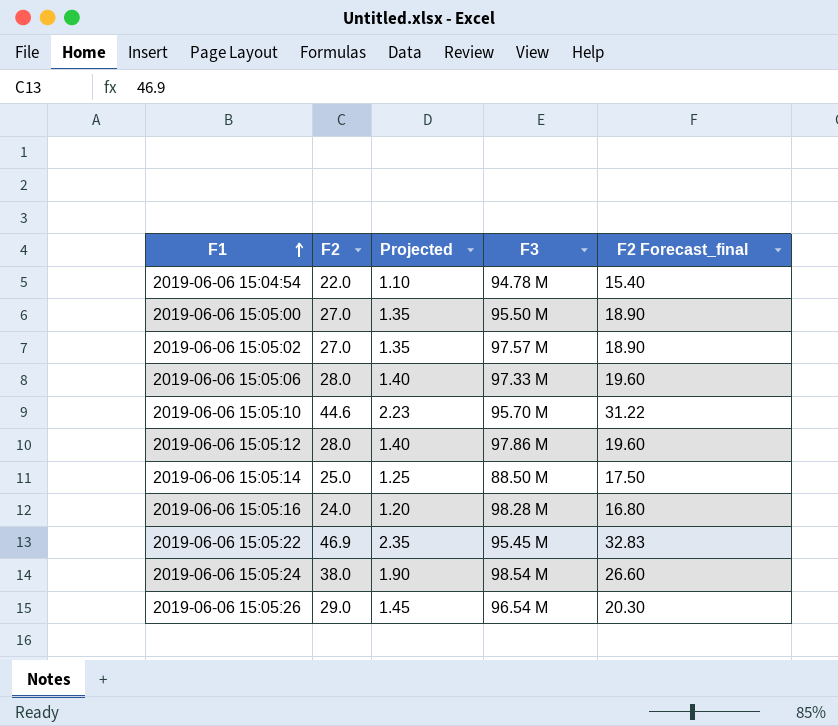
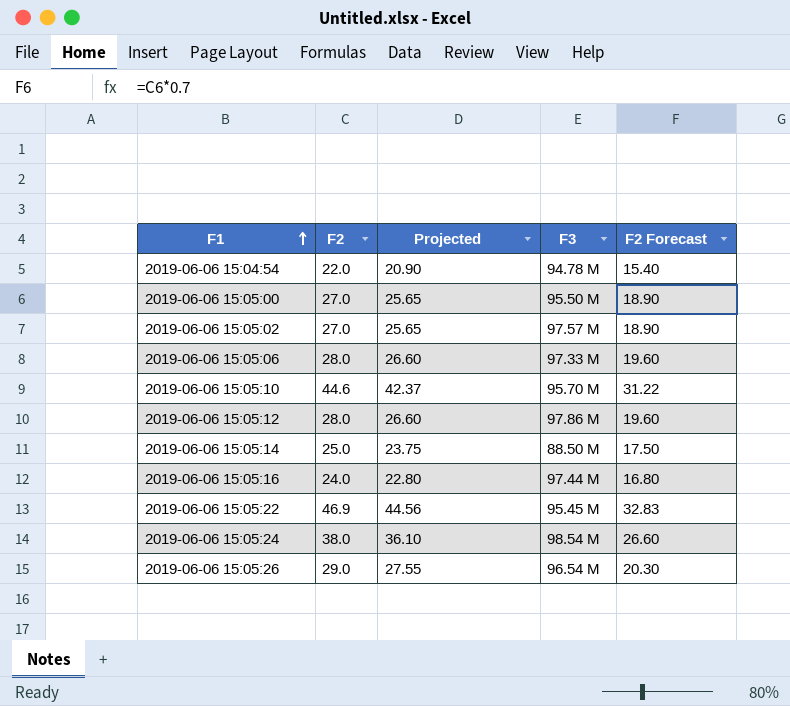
column Projected | formula: [F2] * 0.05 -> [F2] * 0.95
column name: F2 Forecast_final -> F2 Forecast
2019-06-06 15:05:16 | F3: 98.28 M -> 97.44 M

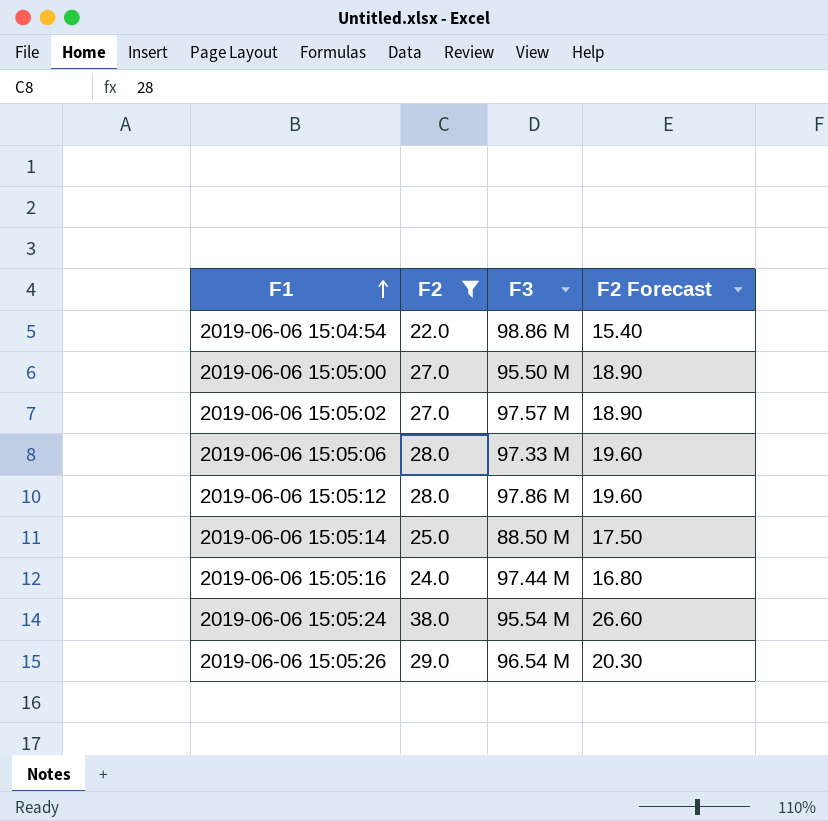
filter: none -> F2 <= 38.0
column Projected | formula: [F2] * 0.95 -> none
2019-06-06 15:04:54 | F3: 94.78 M -> 98.86 M
2019-06-06 15:05:24 | F3: 98.54 M -> 95.54 M

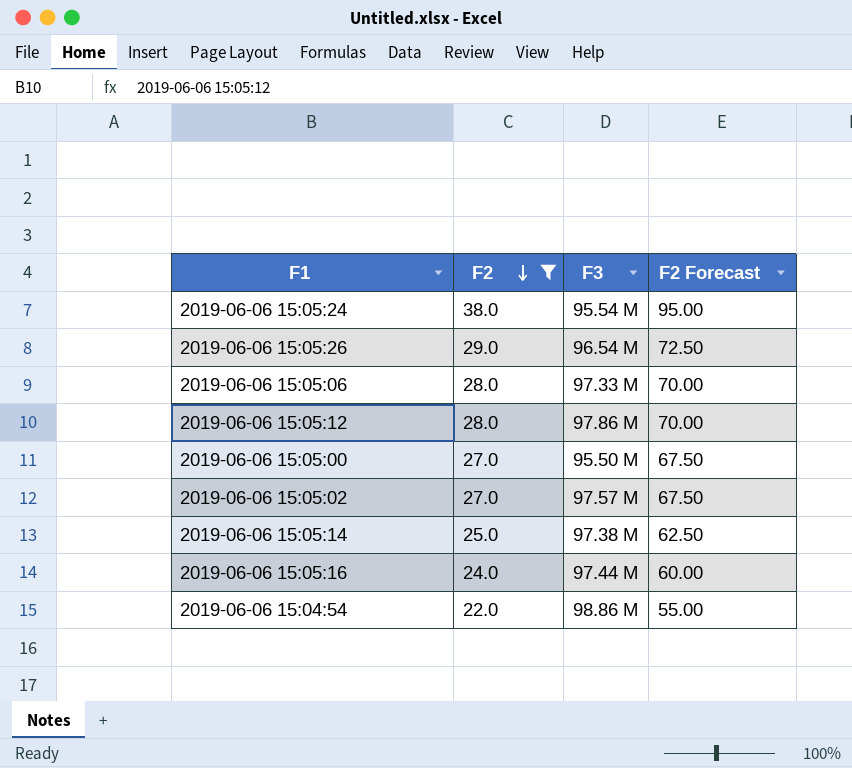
row order: F1 ascending -> F2 descending
column F2 Forecast | formula: [F2] * 0.7 -> [F2] * 2.5
2019-06-06 15:05:14 | F3: 88.50 M -> 97.38 M

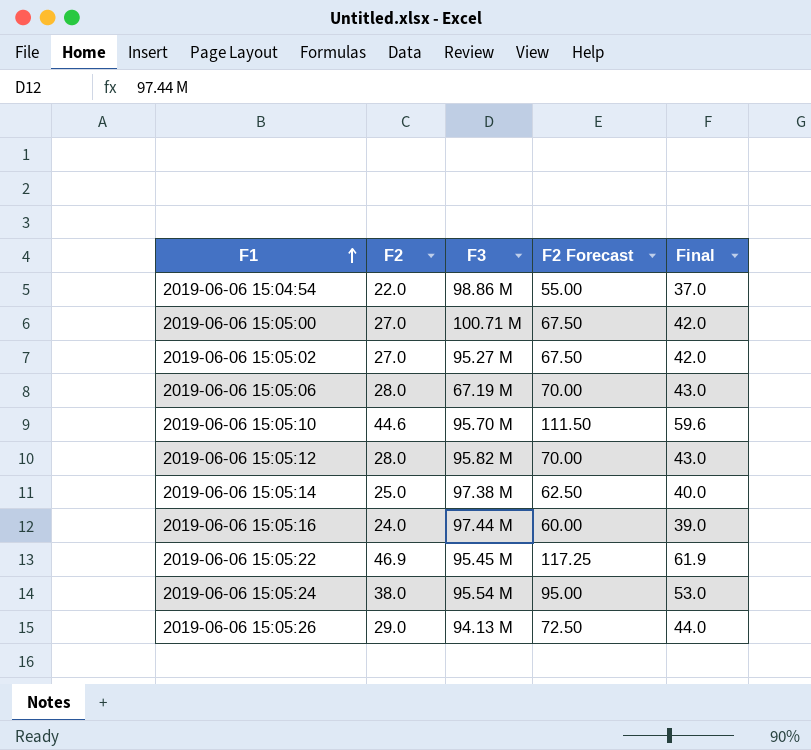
filter: F2 <= 38.0 -> none
row order: F2 descending -> F1 ascending
column Final | formula: none -> [F2] + 15
2019-06-06 15:05:00 | F3: 95.50 M -> 100.71 M
2019-06-06 15:05:02 | F3: 97.57 M -> 95.27 M
2019-06-06 15:05:06 | F3: 97.33 M -> 67.19 M
2019-06-06 15:05:12 | F3: 97.86 M -> 95.82 M
2019-06-06 15:05:26 | F3: 96.54 M -> 94.13 M

